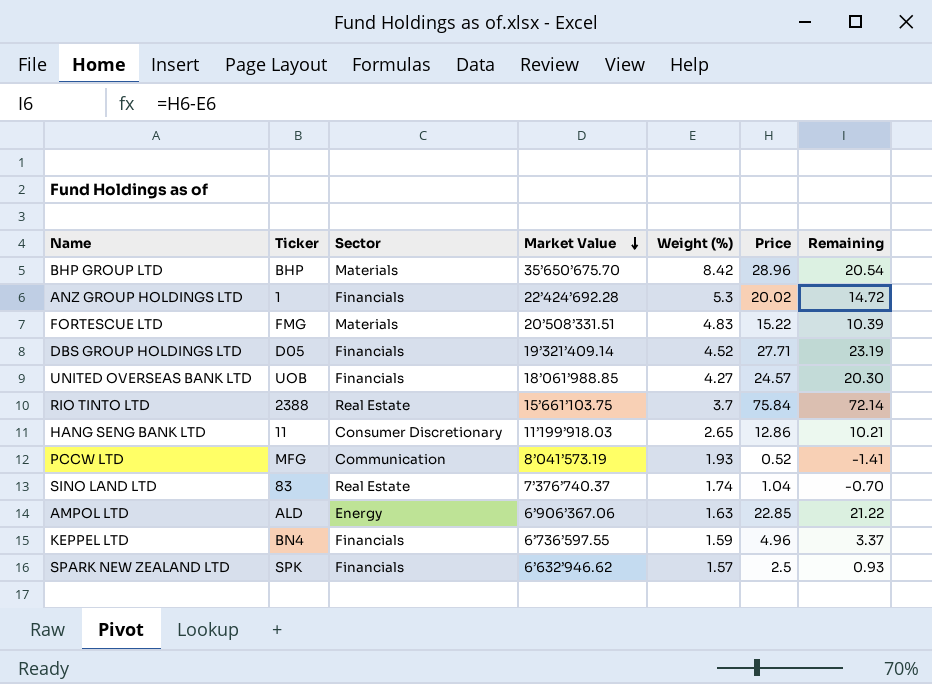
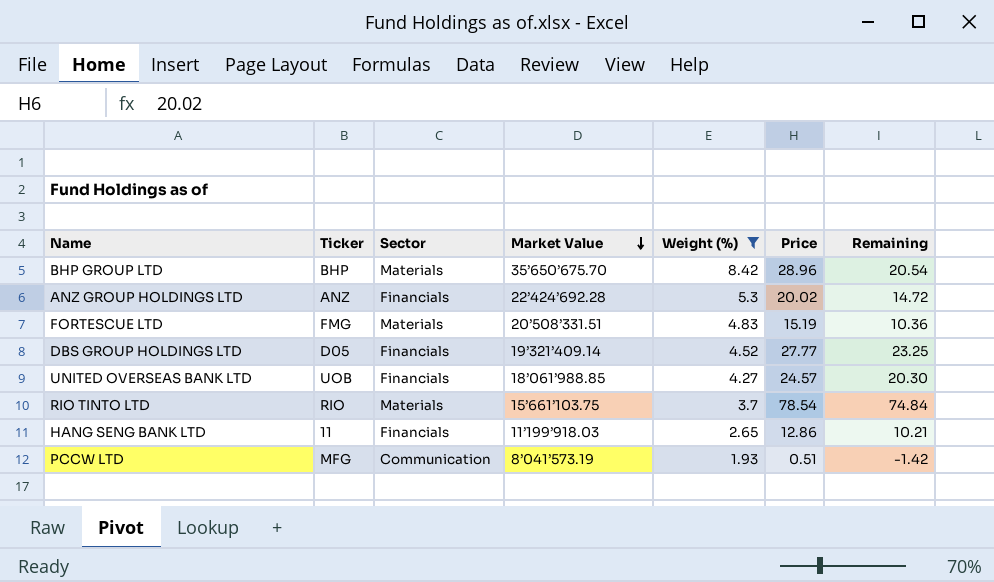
filter: none -> Weight (%) >= 1.93
ANZ GROUP HOLDINGS LTD | Ticker: 1 -> ANZ
FORTESCUE LTD | Price: 15.22 -> 15.19
FORTESCUE LTD | Remaining: 10.39 -> 10.36
DBS GROUP HOLDINGS LTD | Price: 27.71 -> 27.77
DBS GROUP HOLDINGS LTD | Remaining: 23.19 -> 23.25
RIO TINTO LTD | Ticker: 2388 -> RIO
RIO TINTO LTD | Sector: Real Estate -> Materials
RIO TINTO LTD | Price: 75.84 -> 78.54
RIO TINTO LTD | Remaining: 72.14 -> 74.84
HANG SENG BANK LTD | Sector: Consumer Discretionary -> Financials
PCCW LTD | Price: 0.52 -> 0.51
PCCW LTD | Remaining: -1.41 -> -1.42

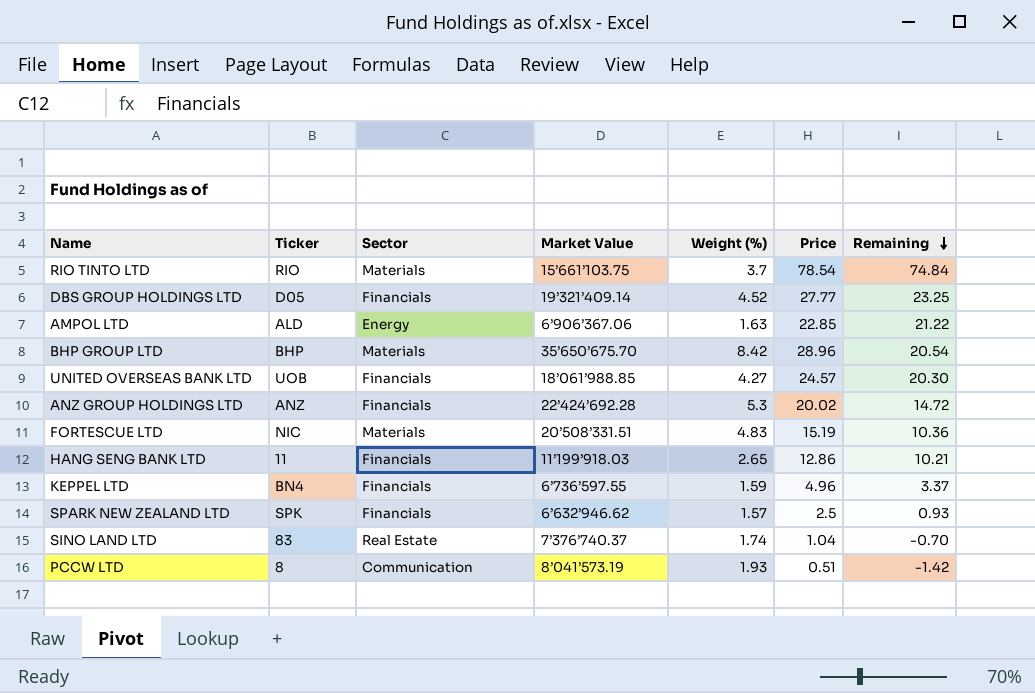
filter: Weight (%) >= 1.93 -> none
row order: Market Value descending -> Remaining descending
FORTESCUE LTD | Ticker: FMG -> NIC
PCCW LTD | Ticker: MFG -> 8

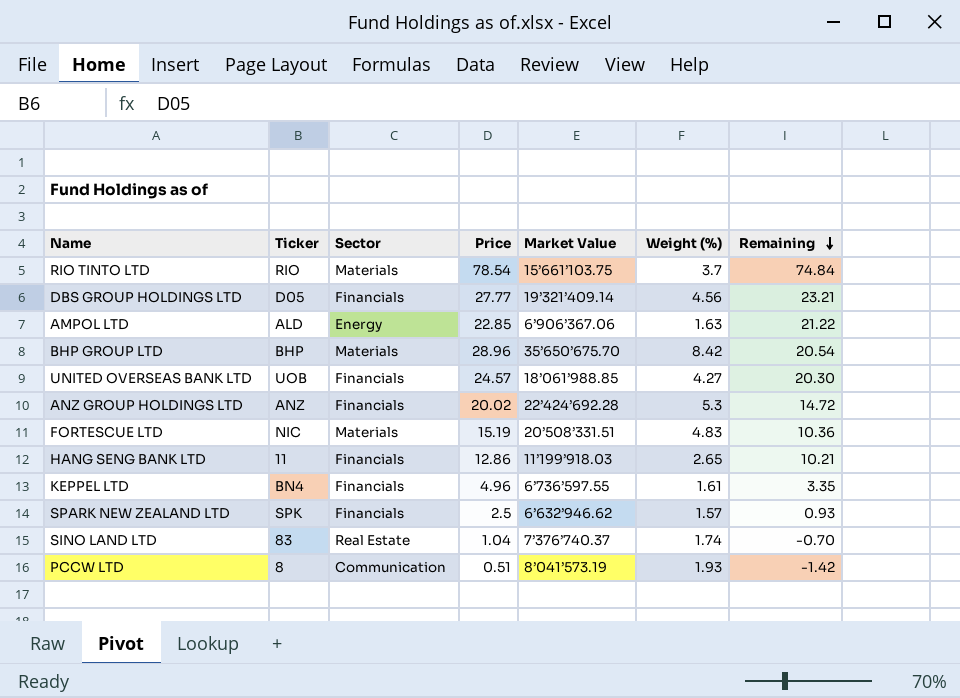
column Price | position: 6 -> 4
DBS GROUP HOLDINGS LTD | Weight (%): 4.52 -> 4.56
DBS GROUP HOLDINGS LTD | Remaining: 23.25 -> 23.21
KEPPEL LTD | Weight (%): 1.59 -> 1.61
KEPPEL LTD | Remaining: 3.37 -> 3.35

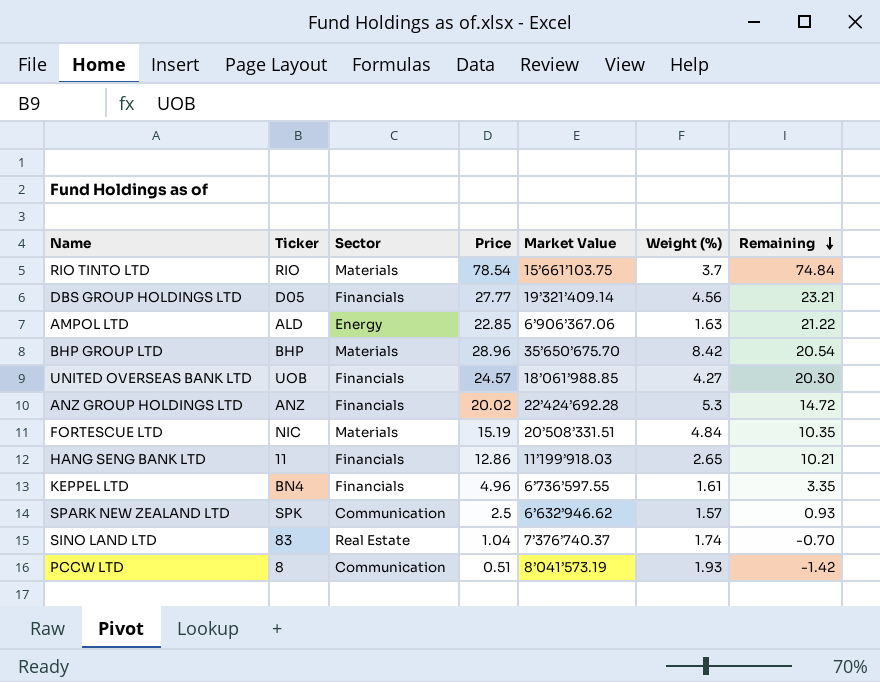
FORTESCUE LTD | Weight (%): 4.83 -> 4.84
FORTESCUE LTD | Remaining: 10.36 -> 10.35
SPARK NEW ZEALAND LTD | Sector: Financials -> Communication

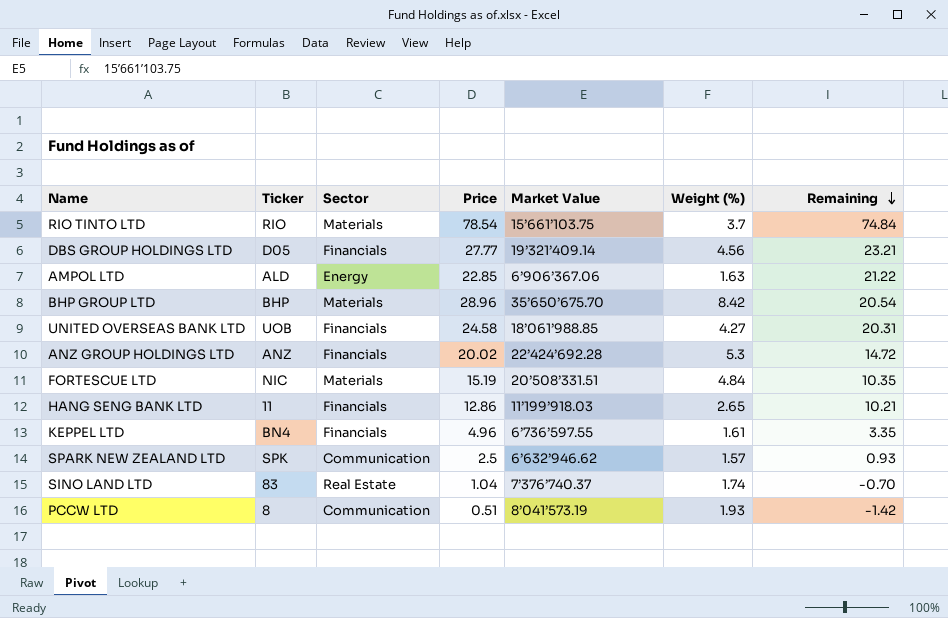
UNITED OVERSEAS BANK LTD | Price: 24.57 -> 24.58
UNITED OVERSEAS BANK LTD | Remaining: 20.30 -> 20.31

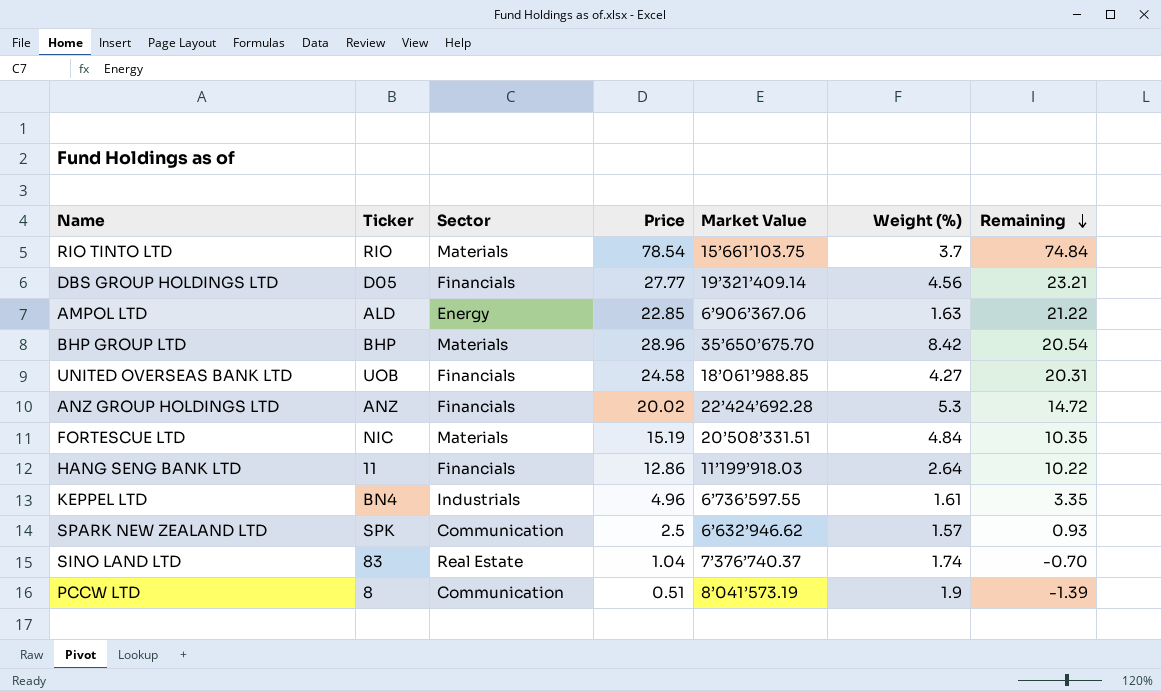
HANG SENG BANK LTD | Weight (%): 2.65 -> 2.64
HANG SENG BANK LTD | Remaining: 10.21 -> 10.22
KEPPEL LTD | Sector: Financials -> Industrials
PCCW LTD | Weight (%): 1.93 -> 1.9
PCCW LTD | Remaining: -1.42 -> -1.39

